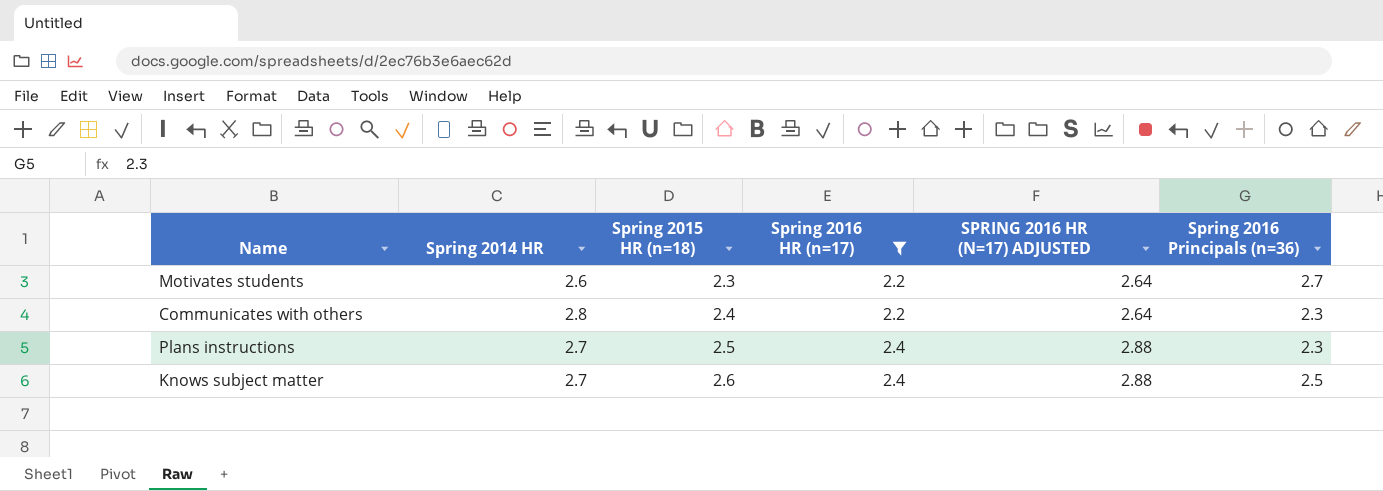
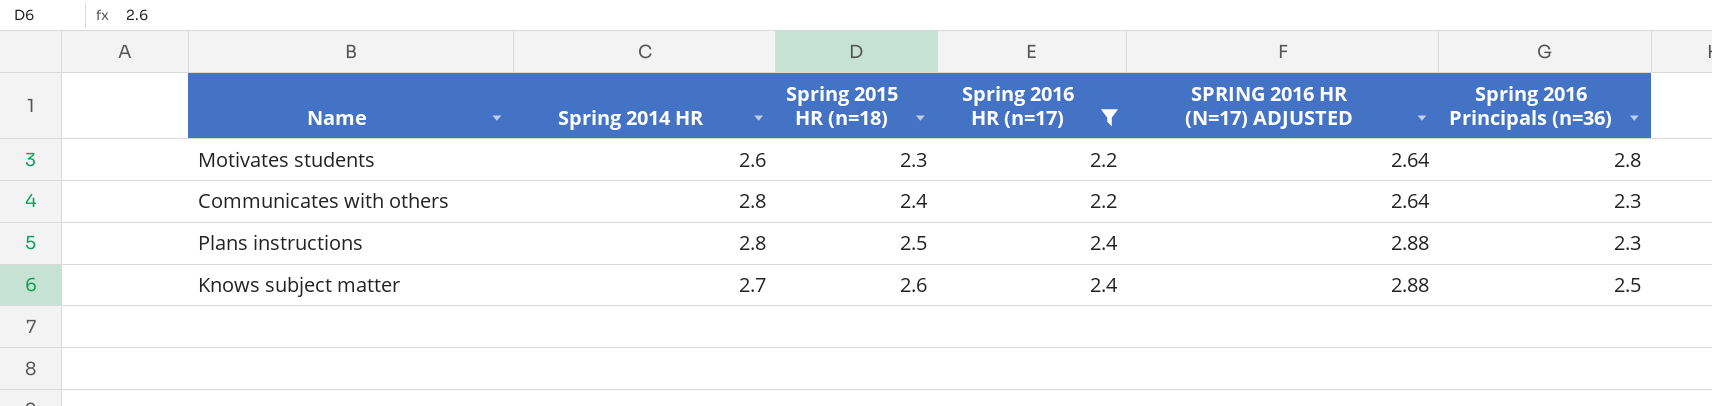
Motivates students | Spring 2016 Principals (n=36): 2.7 -> 2.8
Plans instructions | Spring 2014 HR: 2.7 -> 2.8

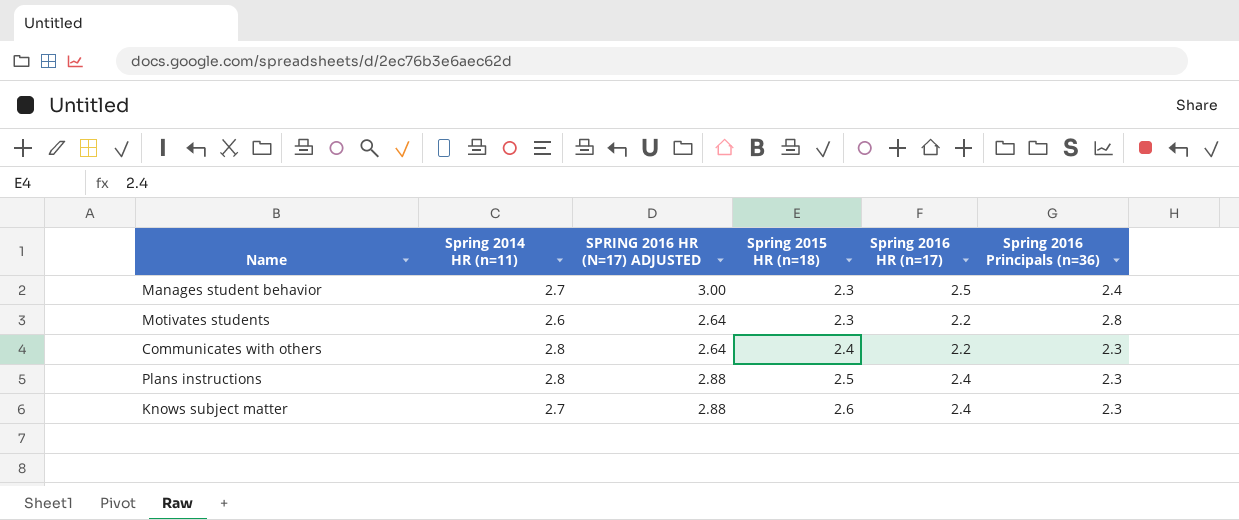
filter: Spring 2016 HR (n=17) != 2.5 -> none
column name: Spring 2014 HR -> Spring 2014 HR (n=11)
column SPRING 2016 HR (N=17) ADJUSTED | position: 5 -> 3
Knows subject matter | Spring 2016 Principals (n=36): 2.5 -> 2.3

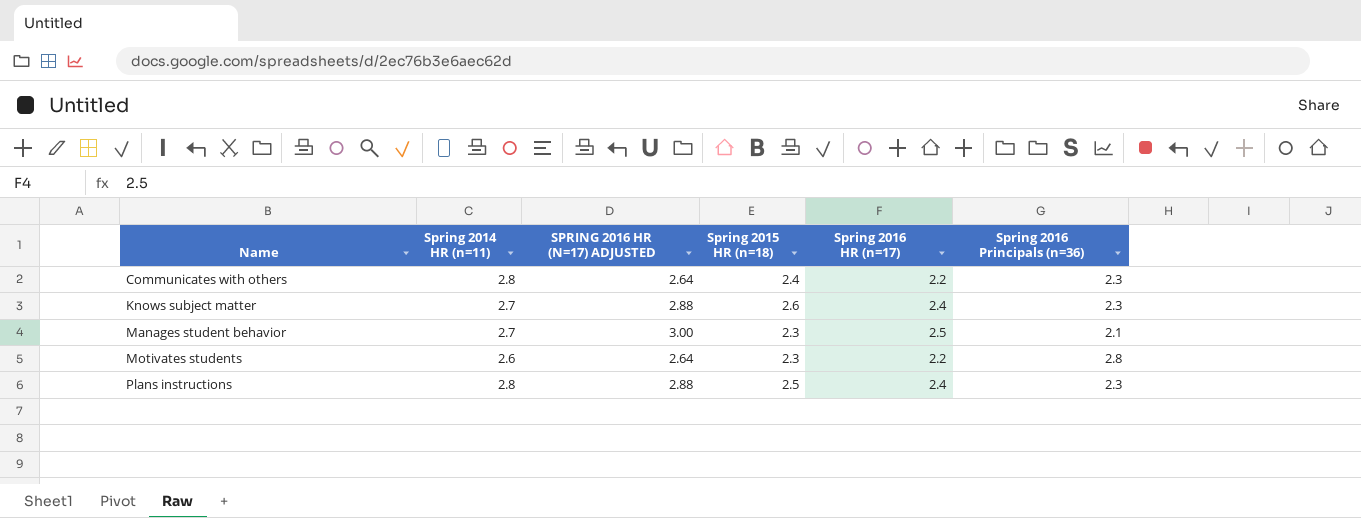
row order: Spring 2015 HR (n=18) ascending -> Name ascending
Manages student behavior | Spring 2016 Principals (n=36): 2.4 -> 2.1

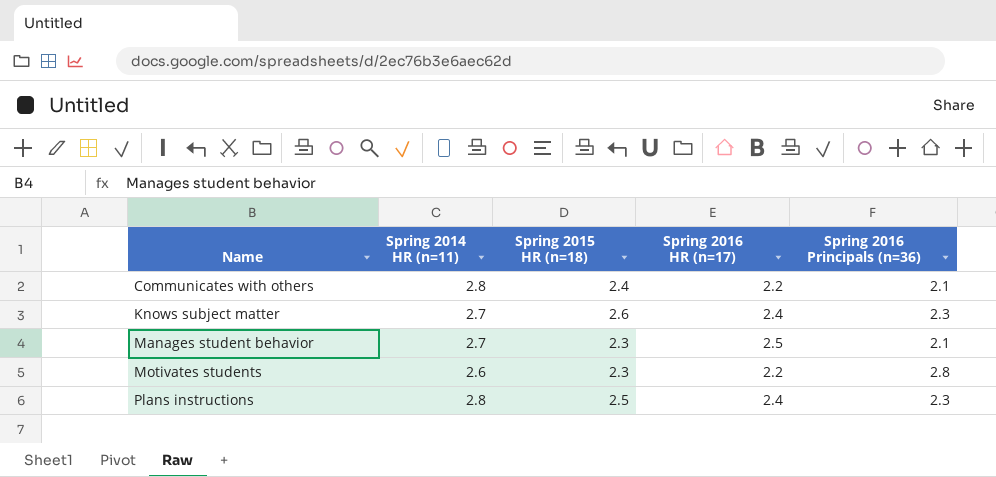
column SPRING 2016 HR (N=17) ADJUSTED | formula: [Spring 2016 HR (n=17)] * 1.2 -> none
Communicates with others | Spring 2016 Principals (n=36): 2.3 -> 2.1

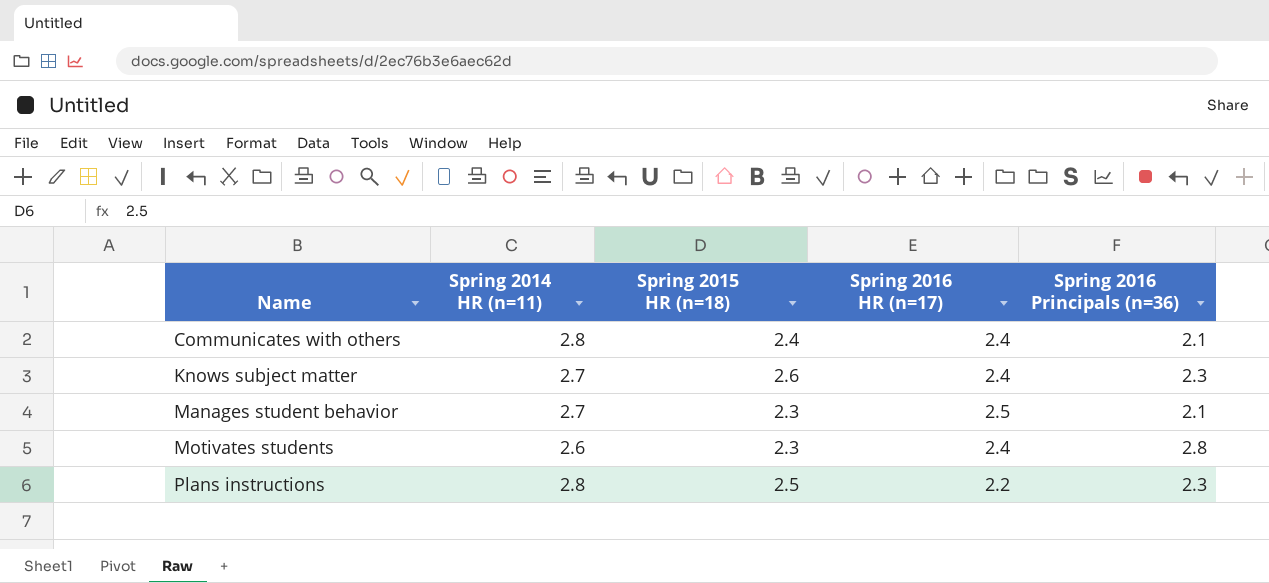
Communicates with others | Spring 2016 HR (n=17): 2.2 -> 2.4
Motivates students | Spring 2016 HR (n=17): 2.2 -> 2.4
Plans instructions | Spring 2016 HR (n=17): 2.4 -> 2.2

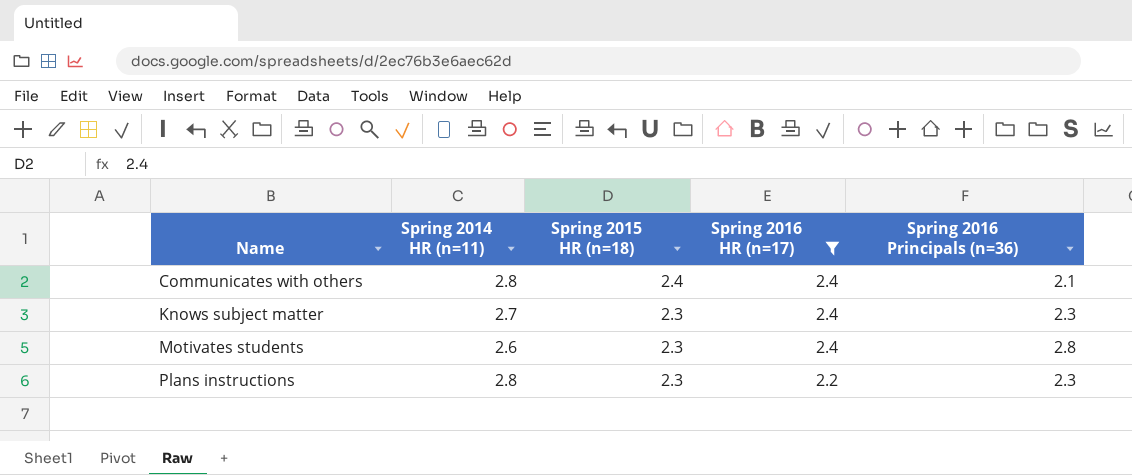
filter: none -> Spring 2016 HR (n=17) != 2.5
Knows subject matter | Spring 2015 HR (n=18): 2.6 -> 2.3
Plans instructions | Spring 2015 HR (n=18): 2.5 -> 2.3

